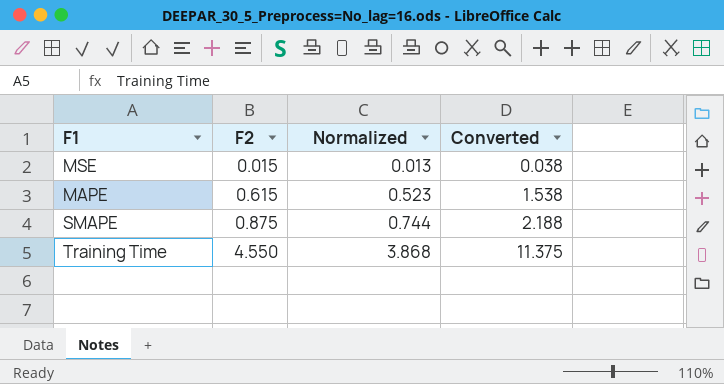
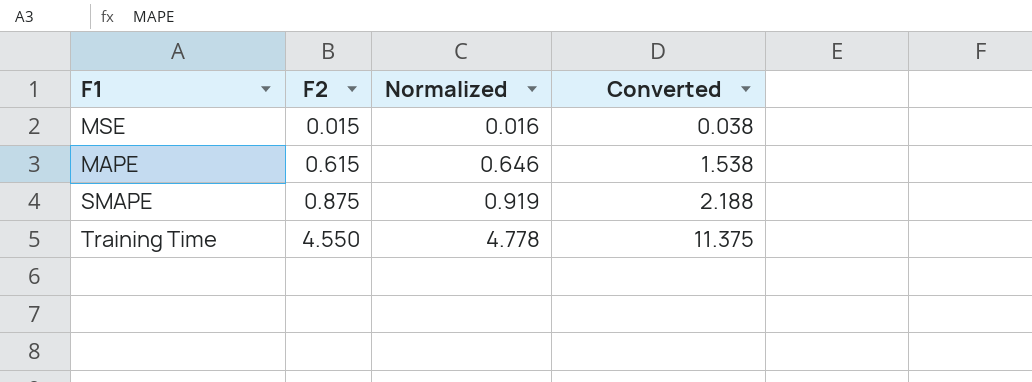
column Normalized | formula: [F2] * 0.85 -> [F2] * 1.05

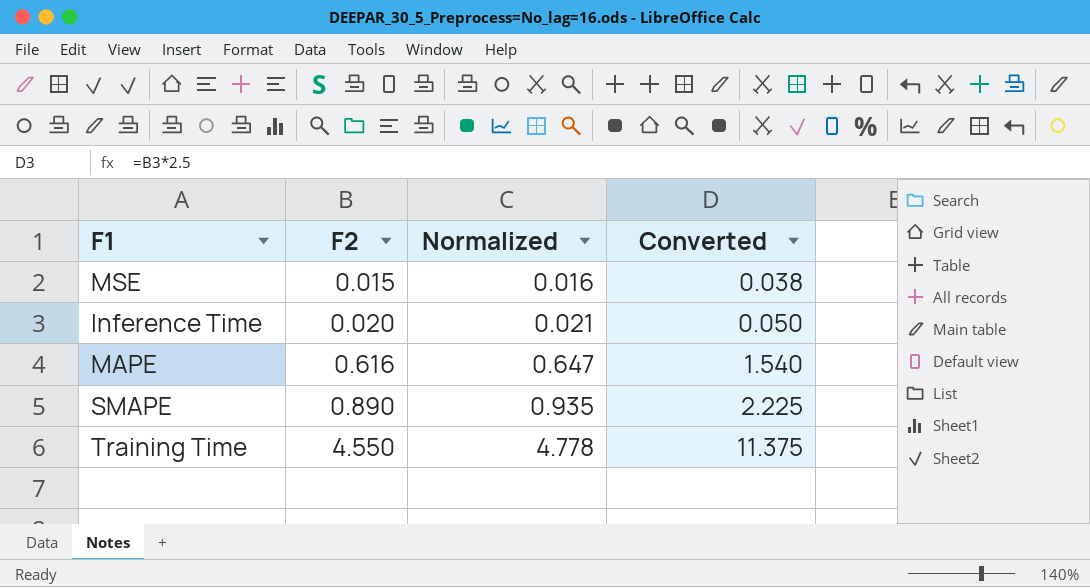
row Inference Time: none -> 0.020 | 0.021 | 0.050
MAPE | F2: 0.615 -> 0.616
MAPE | Normalized: 0.646 -> 0.647
MAPE | Converted: 1.538 -> 1.540
SMAPE | F2: 0.875 -> 0.890
SMAPE | Normalized: 0.919 -> 0.935
SMAPE | Converted: 2.188 -> 2.225

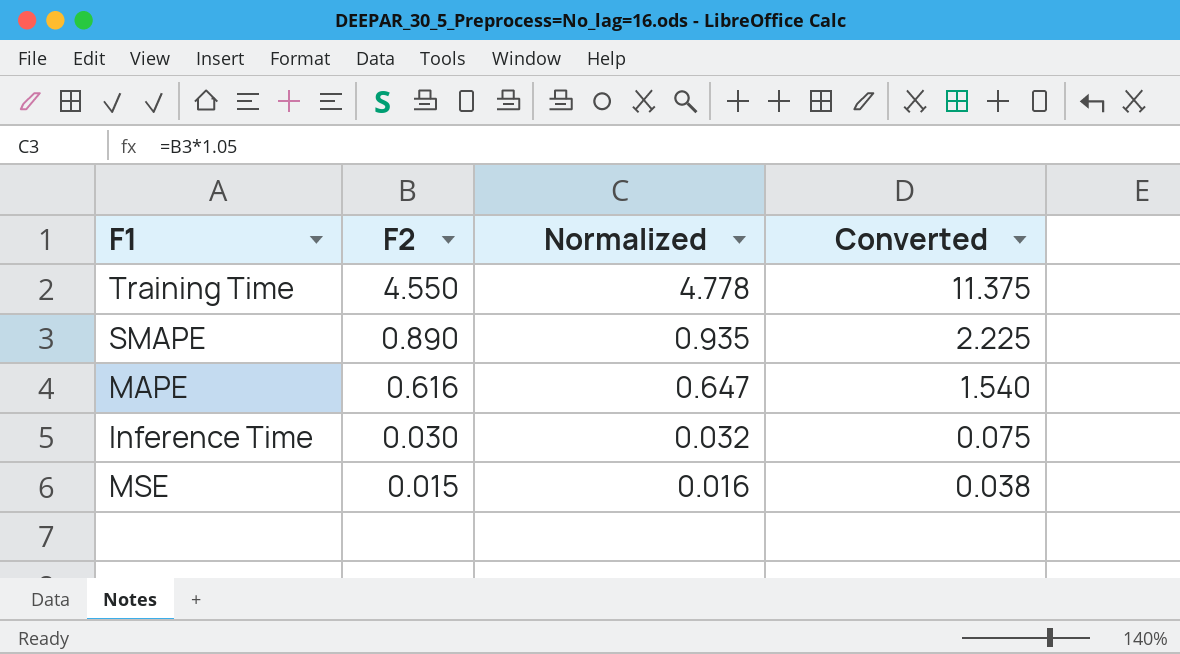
row order: F2 ascending -> F2 descending
Inference Time | F2: 0.020 -> 0.030
Inference Time | Normalized: 0.021 -> 0.032
Inference Time | Converted: 0.050 -> 0.075

